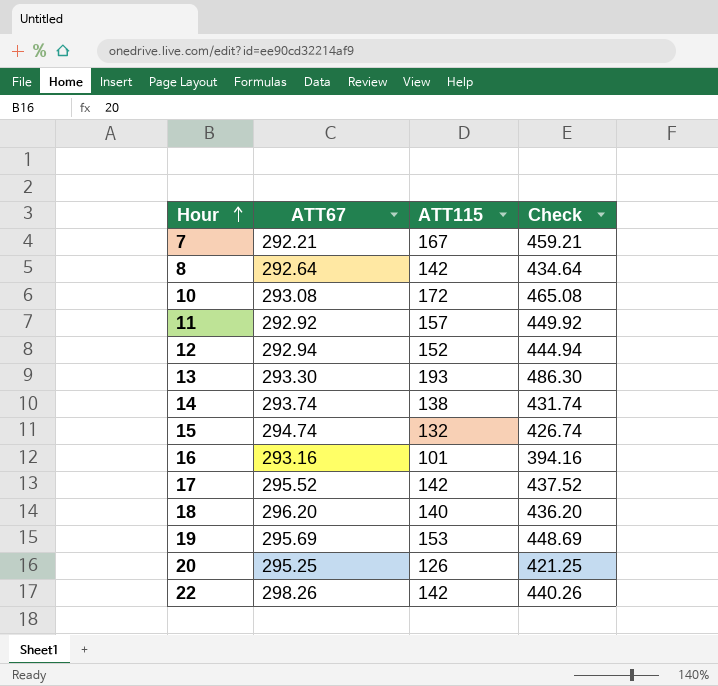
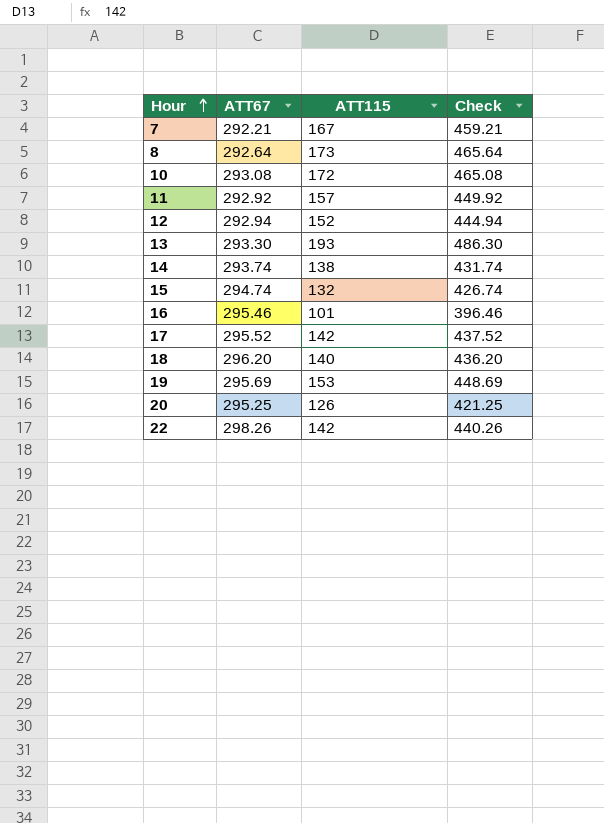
8 | ATT115: 142 -> 173
8 | Check: 434.64 -> 465.64
16 | ATT67: 293.16 -> 295.46
16 | Check: 394.16 -> 396.46

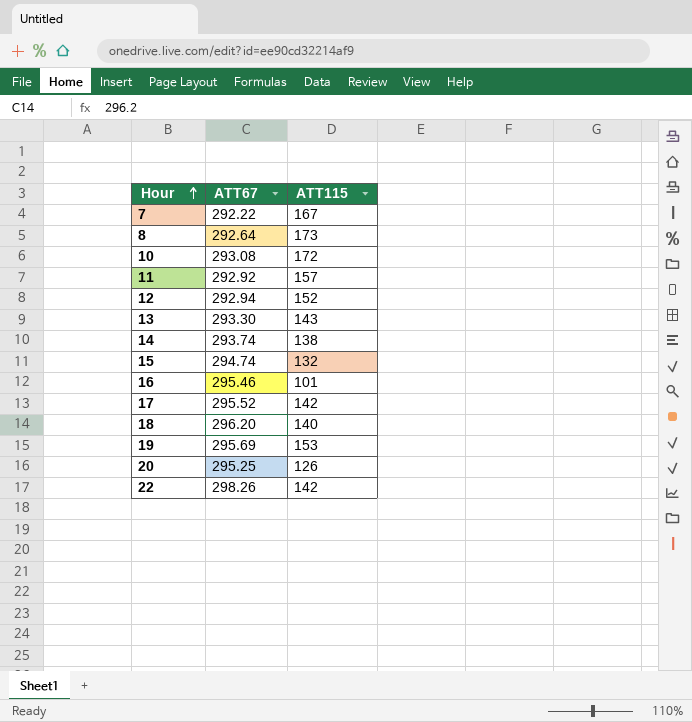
column Check | formula: [ATT67] + [ATT115] -> none
7 | ATT67: 292.21 -> 292.22
13 | ATT115: 193 -> 143

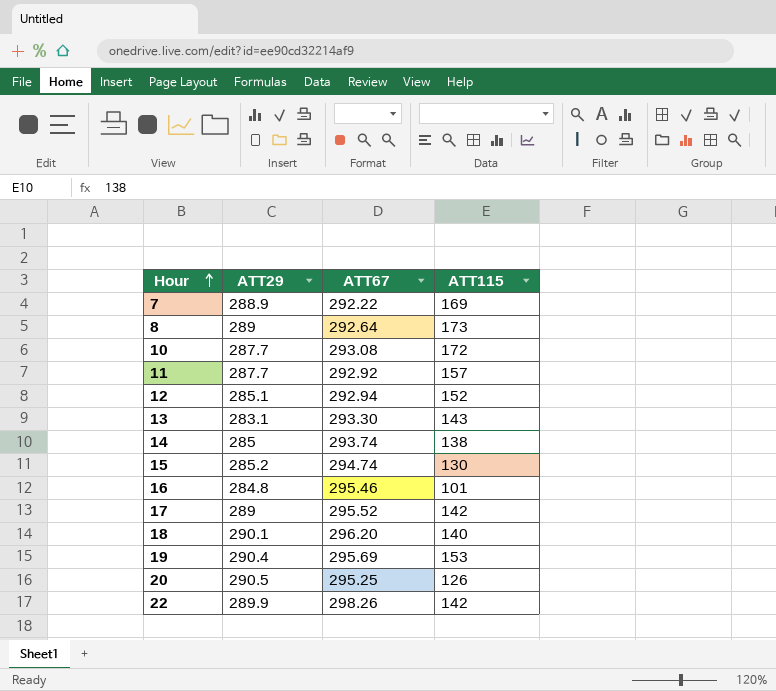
column ATT29 | position: none -> 2
7 | ATT115: 167 -> 169
15 | ATT115: 132 -> 130

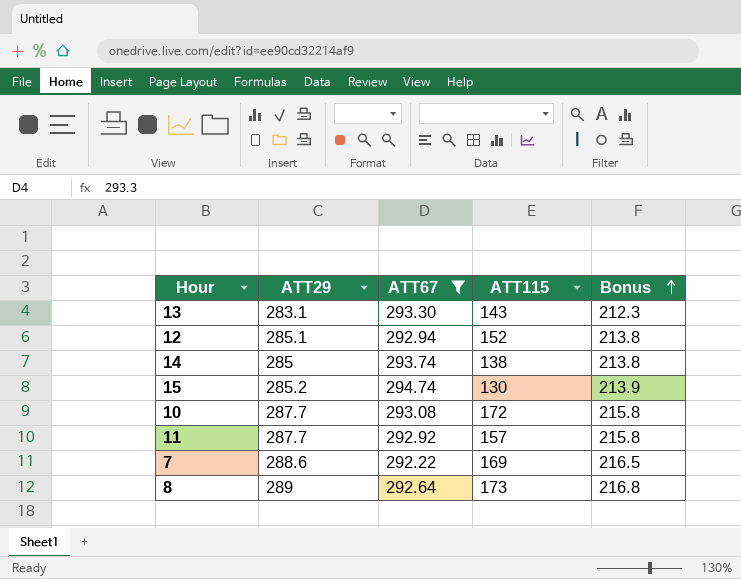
filter: none -> ATT67 <= 294.74
row order: Hour ascending -> Bonus ascending
column Bonus | formula: none -> [ATT29] * 0.75
7 | ATT29: 288.9 -> 288.6

